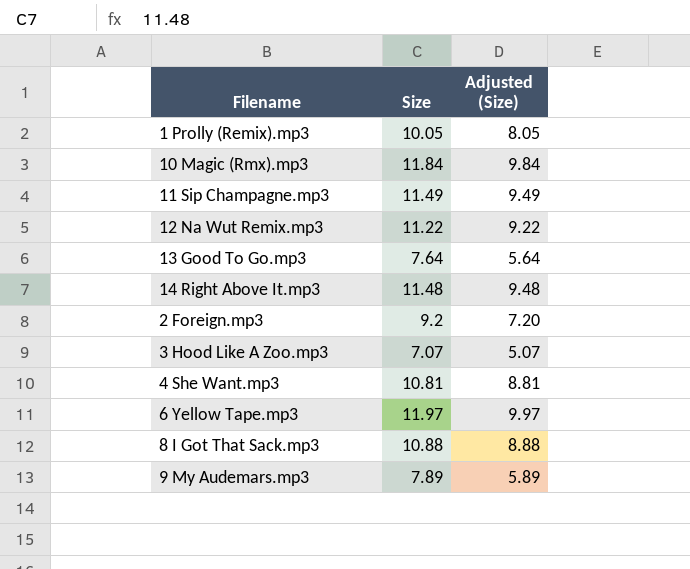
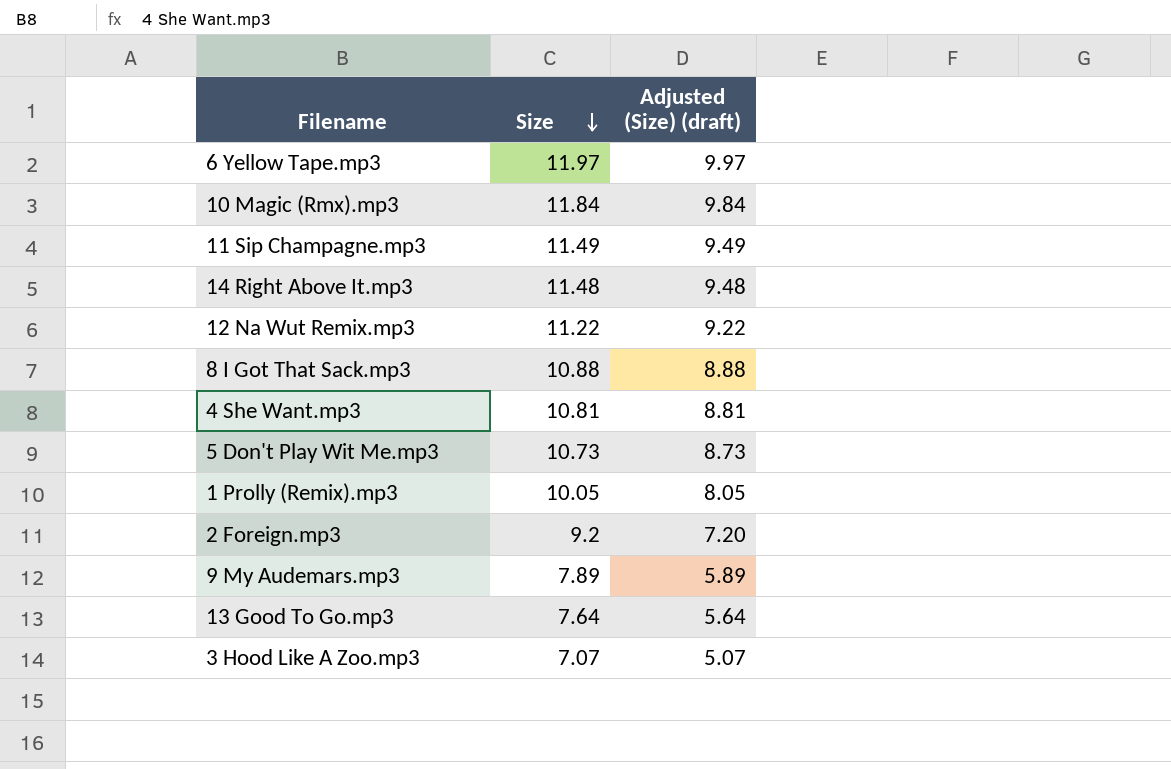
row order: none -> Size descending
column name: Adjusted (Size) -> Adjusted (Size) (draft)
row 5 Don't Play Wit Me.mp3: none -> 10.73 | 8.73

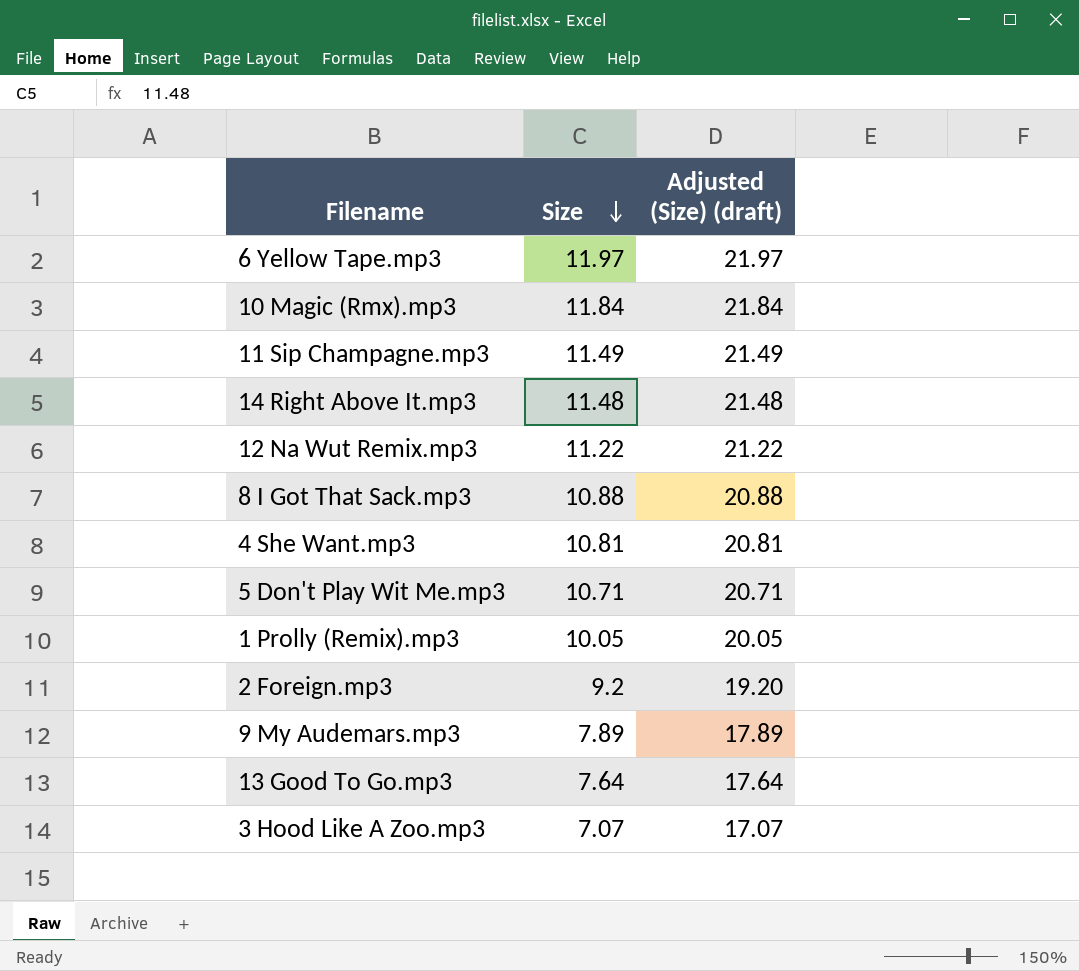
column Adjusted (Size) (draft) | formula: [Size] - 2 -> [Size] + 10
5 Don't Play Wit Me.mp3 | Size: 10.73 -> 10.71

